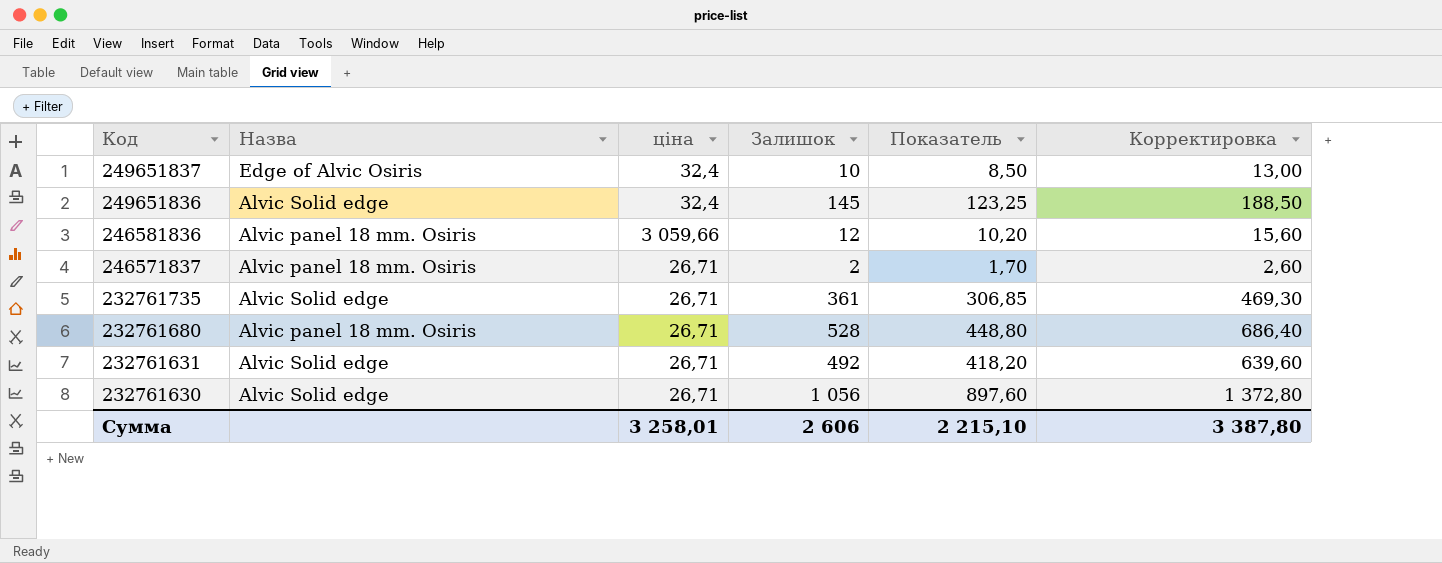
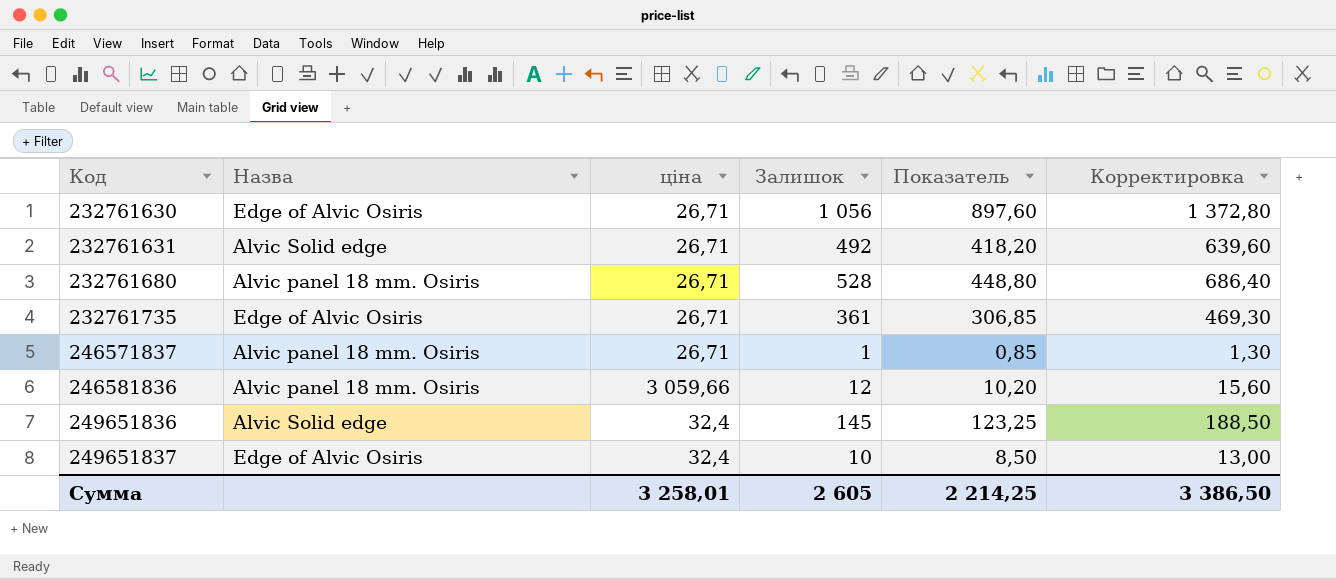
row order: Код descending -> Код ascending
232761630 | Назва: Alvic Solid edge -> Edge of Alvic Osiris
232761735 | Назва: Alvic Solid edge -> Edge of Alvic Osiris
246571837 | Залишок: 2 -> 1
246571837 | Показатель: 1,70 -> 0,85
246571837 | Корректировка: 2,60 -> 1,30
Сумма | Залишок: 2 606 -> 2 605
Сумма | Показатель: 2 215,10 -> 2 214,25
Сумма | Корректировка: 3 387,80 -> 3 386,50

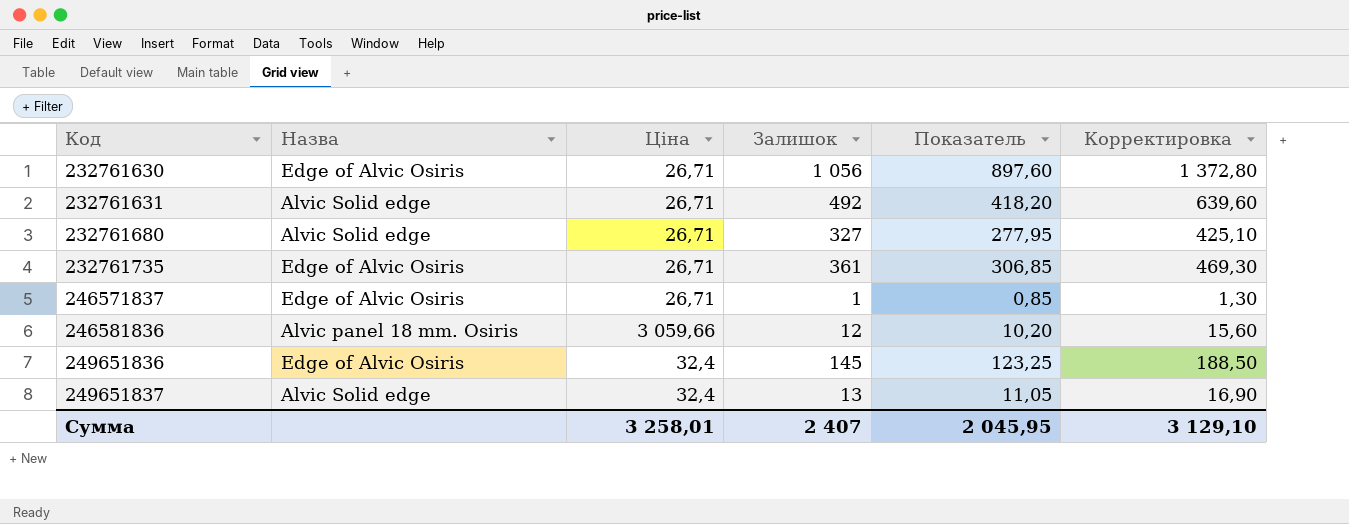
column name: ціна -> Ціна
232761680 | Назва: Alvic panel 18 mm. Osiris -> Alvic Solid edge
232761680 | Залишок: 528 -> 327
232761680 | Показатель: 448,80 -> 277,95
232761680 | Корректировка: 686,40 -> 425,10
246571837 | Назва: Alvic panel 18 mm. Osiris -> Edge of Alvic Osiris
249651836 | Назва: Alvic Solid edge -> Edge of Alvic Osiris
249651837 | Назва: Edge of Alvic Osiris -> Alvic Solid edge
249651837 | Залишок: 10 -> 13
249651837 | Показатель: 8,50 -> 11,05
249651837 | Корректировка: 13,00 -> 16,90
Сумма | Залишок: 2 605 -> 2 407
Сумма | Показатель: 2 214,25 -> 2 045,95
Сумма | Корректировка: 3 386,50 -> 3 129,10

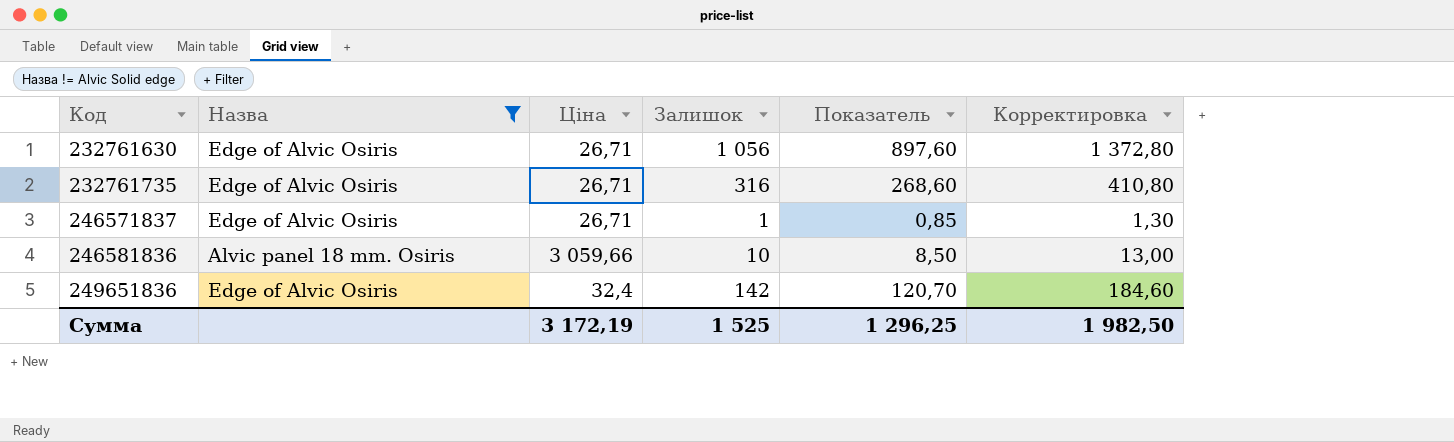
filter: none -> Назва != Alvic Solid edge
232761735 | Залишок: 361 -> 316
232761735 | Показатель: 306,85 -> 268,60
232761735 | Корректировка: 469,30 -> 410,80
246581836 | Залишок: 12 -> 10
246581836 | Показатель: 10,20 -> 8,50
246581836 | Корректировка: 15,60 -> 13,00
249651836 | Залишок: 145 -> 142
249651836 | Показатель: 123,25 -> 120,70
249651836 | Корректировка: 188,50 -> 184,60
Сумма | Ціна: 3 258,01 -> 3 172,19
Сумма | Залишок: 2 407 -> 1 525
Сумма | Показатель: 2 045,95 -> 1 296,25
Сумма | Корректировка: 3 129,10 -> 1 982,50

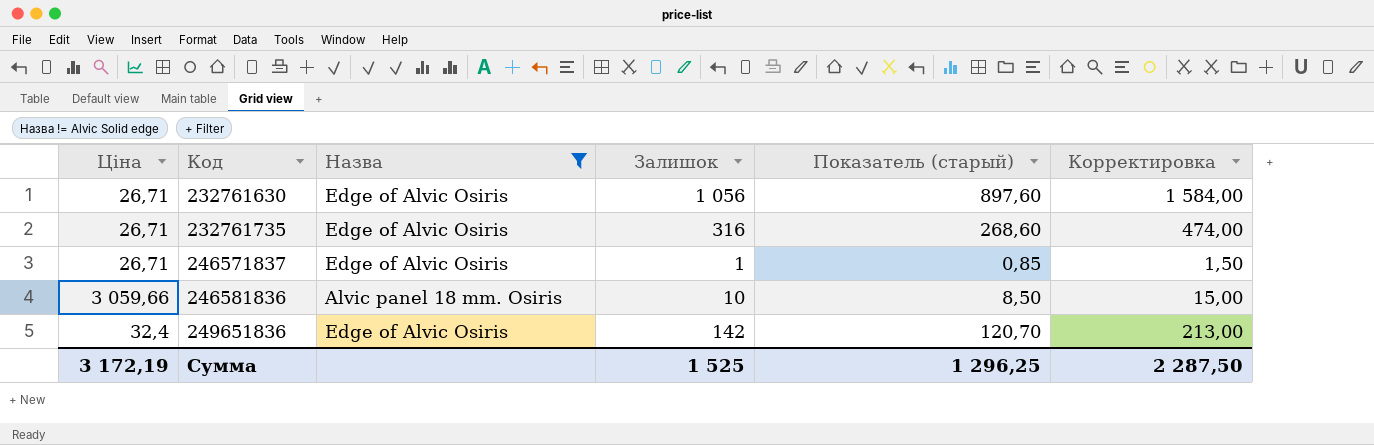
column Ціна | position: 3 -> 1
column name: Показатель -> Показатель (старый)
column Корректировка | formula: [Залишок] * 1,3 -> [Залишок] * 1,5
Сумма | Корректировка: 1 982,50 -> 2 287,50

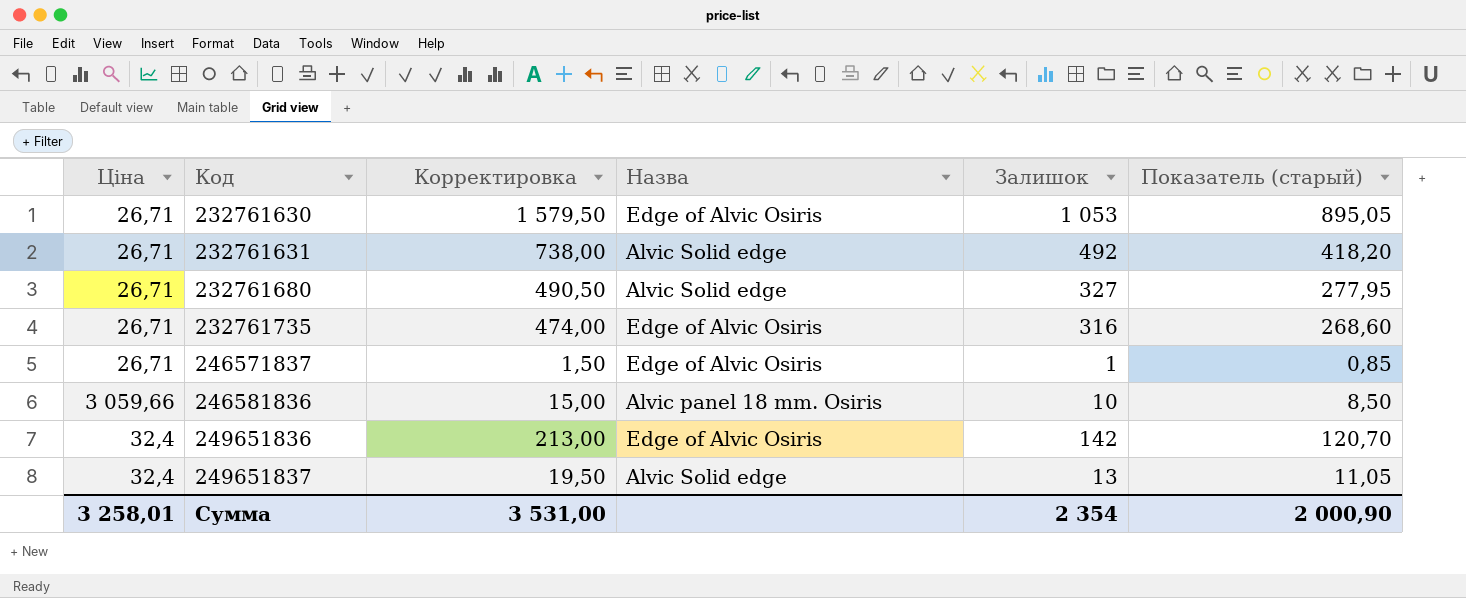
filter: Назва != Alvic Solid edge -> none
column Корректировка | position: 6 -> 3
232761630 | Корректировка: 1 584,00 -> 1 579,50
232761630 | Залишок: 1 056 -> 1 053
232761630 | Показатель (старый): 897,60 -> 895,05
Сумма | Ціна: 3 172,19 -> 3 258,01
Сумма | Корректировка: 2 287,50 -> 3 531,00
Сумма | Залишок: 1 525 -> 2 354
Сумма | Показатель (старый): 1 296,25 -> 2 000,90

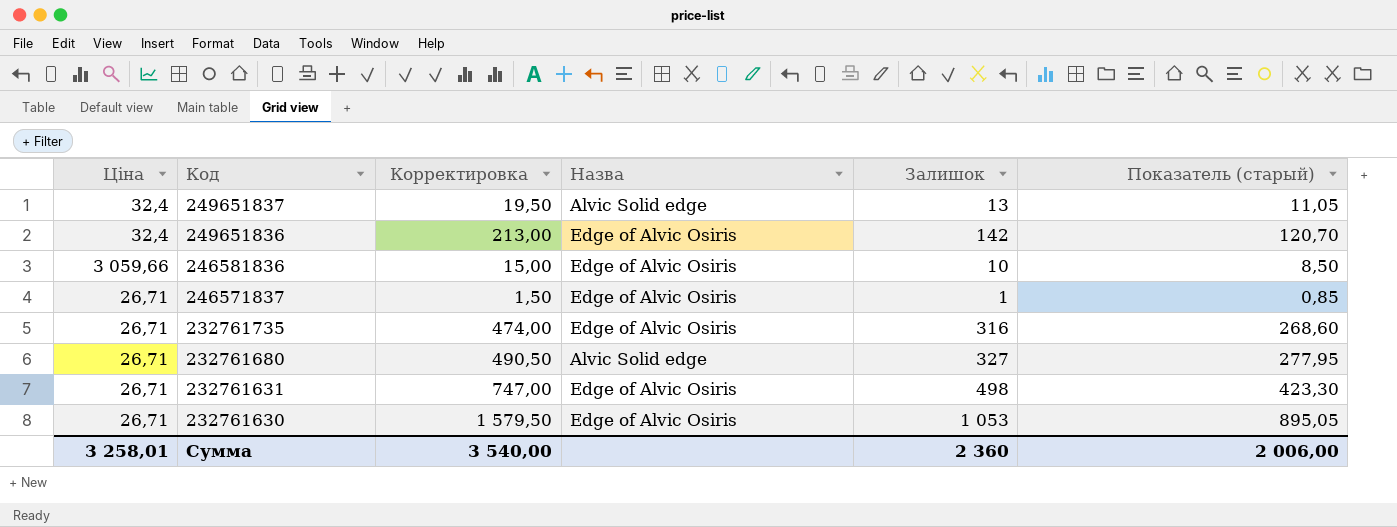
row order: Код ascending -> Код descending
246581836 | Назва: Alvic panel 18 mm. Osiris -> Edge of Alvic Osiris
232761631 | Корректировка: 738,00 -> 747,00
232761631 | Назва: Alvic Solid edge -> Edge of Alvic Osiris
232761631 | Залишок: 492 -> 498
232761631 | Показатель (старый): 418,20 -> 423,30
Сумма | Корректировка: 3 531,00 -> 3 540,00
Сумма | Залишок: 2 354 -> 2 360
Сумма | Показатель (старый): 2 000,90 -> 2 006,00

